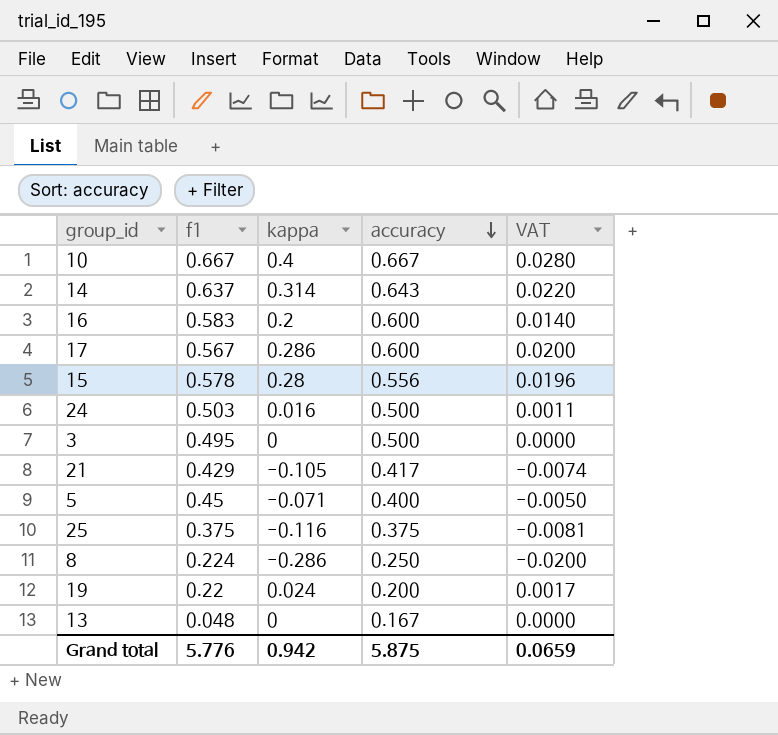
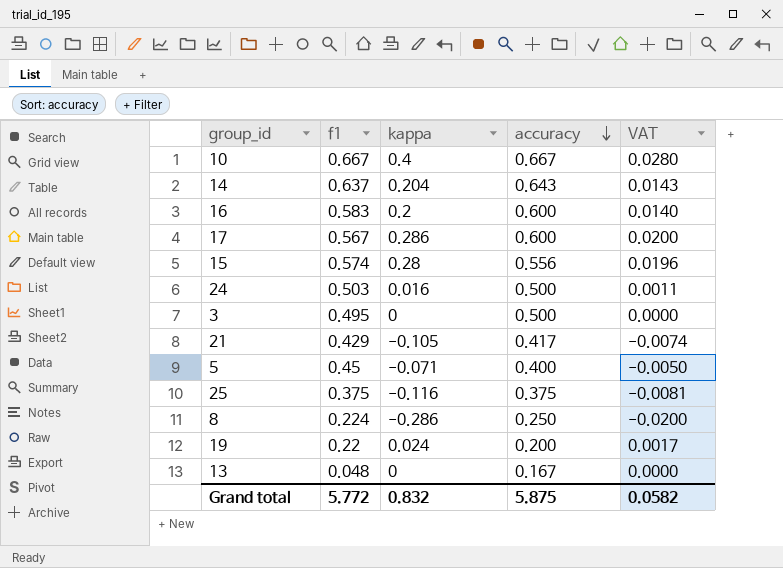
14 | kappa: 0.314 -> 0.204
14 | VAT: 0.0220 -> 0.0143
15 | f1: 0.578 -> 0.574
Grand total | f1: 5.776 -> 5.772
Grand total | kappa: 0.942 -> 0.832
Grand total | VAT: 0.0659 -> 0.0582

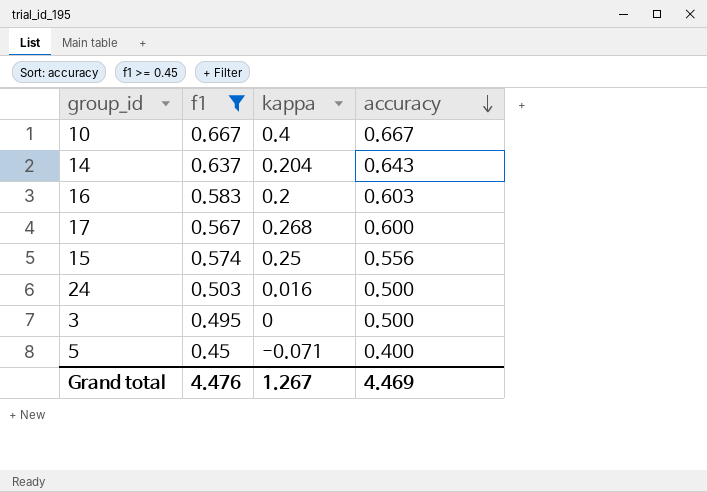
filter: none -> f1 >= 0.45
column VAT | formula: [kappa] * 0.07 -> none
16 | accuracy: 0.600 -> 0.603
17 | kappa: 0.286 -> 0.268
15 | kappa: 0.28 -> 0.25
Grand total | f1: 5.772 -> 4.476
Grand total | kappa: 0.832 -> 1.267
Grand total | accuracy: 5.875 -> 4.469

